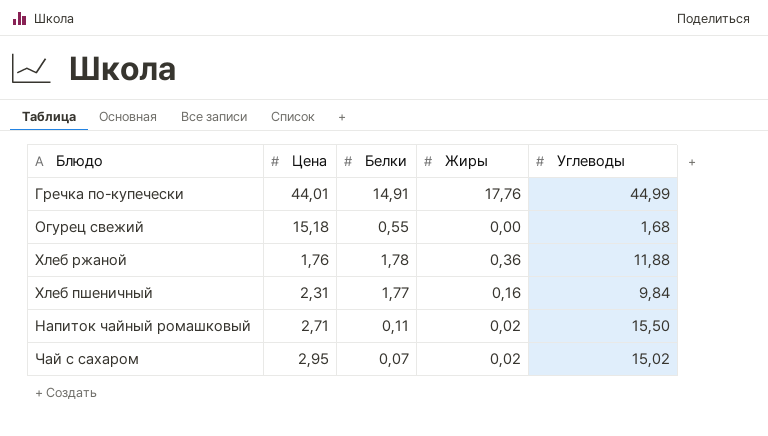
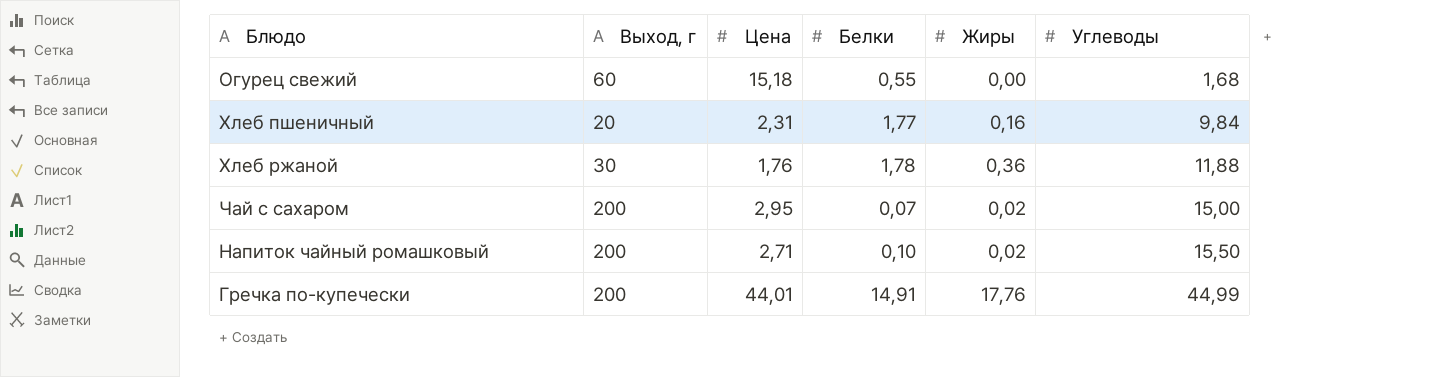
row order: none -> Углеводы ascending
column Выход, г | position: none -> 2
Чай с сахаром | Углеводы: 15,02 -> 15,00
Напиток чайный ромашковый | Белки: 0,11 -> 0,10

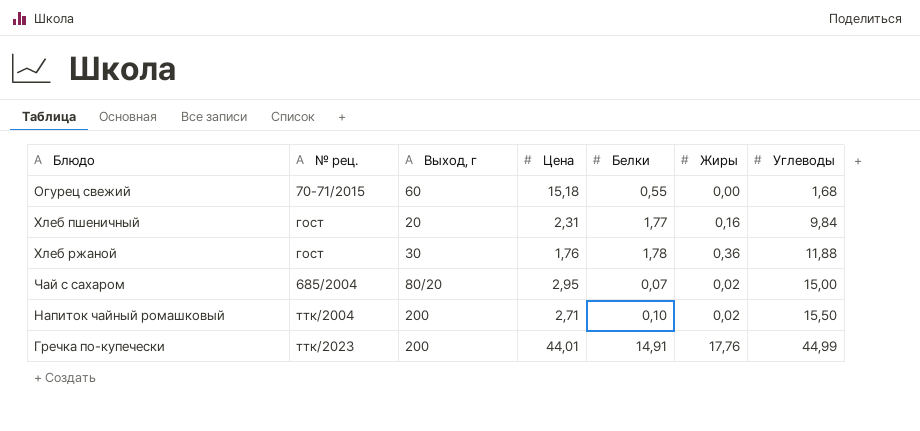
column № рец. | position: none -> 2
Чай с сахаром | Выход, г: 200 -> 80/20

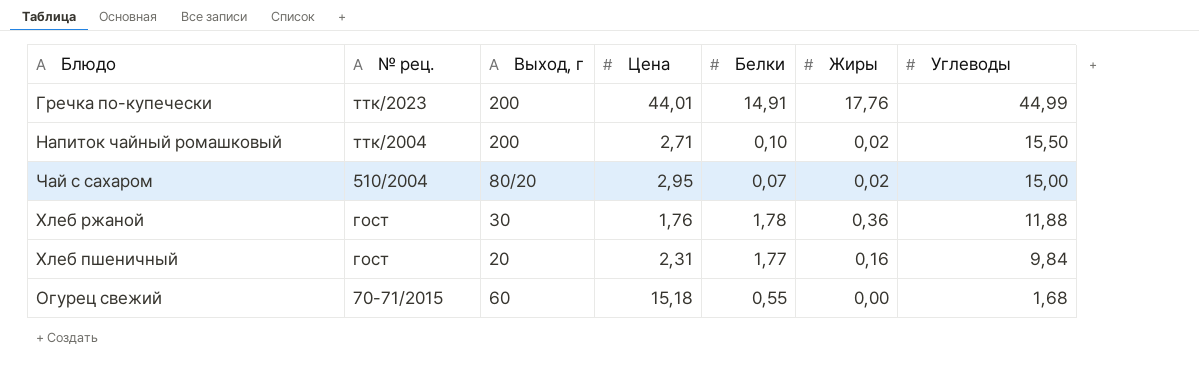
row order: Углеводы ascending -> Углеводы descending
Чай с сахаром | № рец.: 685/2004 -> 510/2004

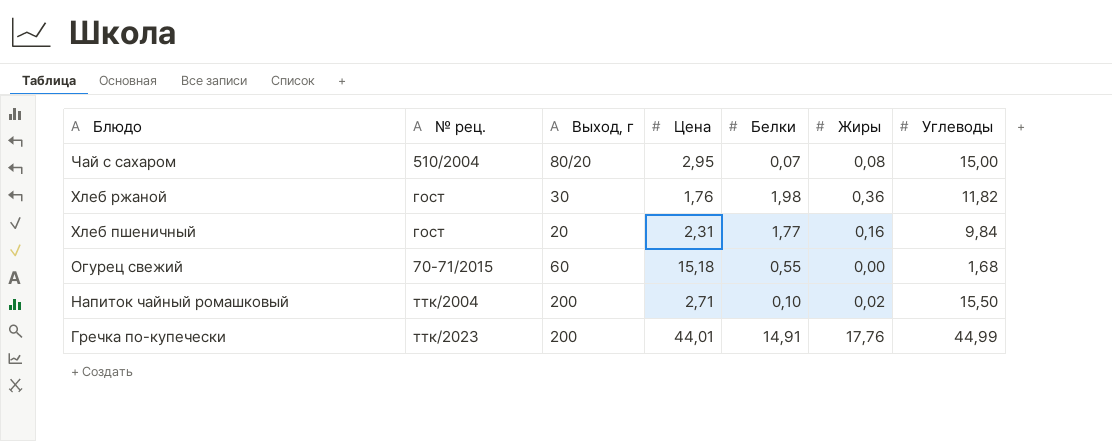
row order: Углеводы descending -> Блюдо descending
Чай с сахаром | Жиры: 0,02 -> 0,08
Хлеб ржаной | Белки: 1,78 -> 1,98
Хлеб ржаной | Углеводы: 11,88 -> 11,82

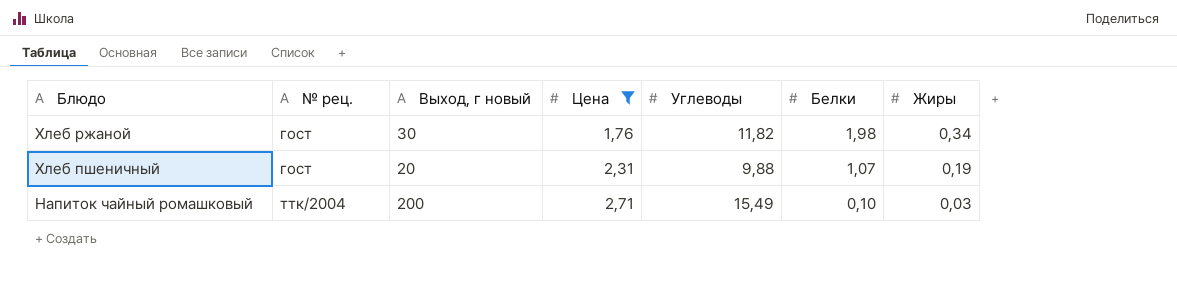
filter: none -> Цена <= 2,71
column name: Выход, г -> Выход, г новый
column Углеводы | position: 7 -> 5
Хлеб ржаной | Жиры: 0,36 -> 0,34
Хлеб пшеничный | Углеводы: 9,84 -> 9,88
Хлеб пшеничный | Белки: 1,77 -> 1,07
Хлеб пшеничный | Жиры: 0,16 -> 0,19
Напиток чайный ромашковый | Углеводы: 15,50 -> 15,49
Напиток чайный ромашковый | Жиры: 0,02 -> 0,03

